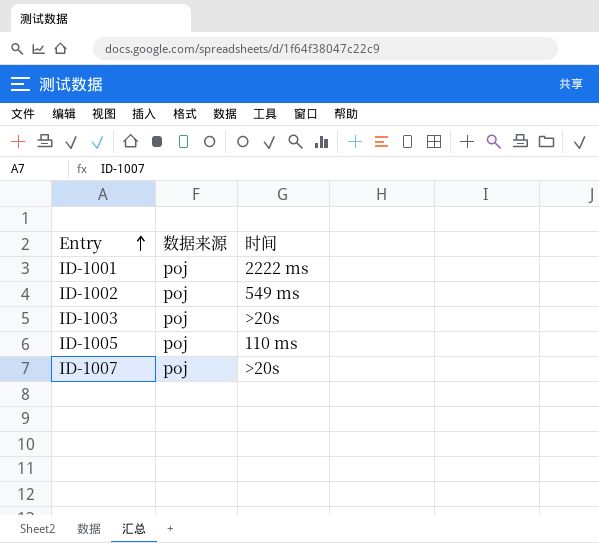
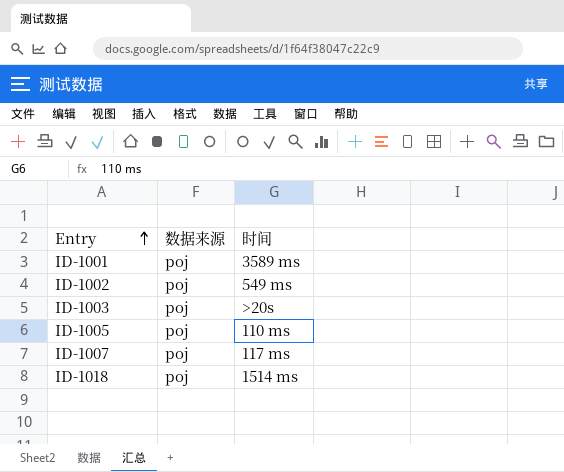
ID-1001 | 时间: 2222 ms -> 3589 ms
ID-1007 | 时间: >20s -> 117 ms
row ID-1018: none -> poj | 1514 ms

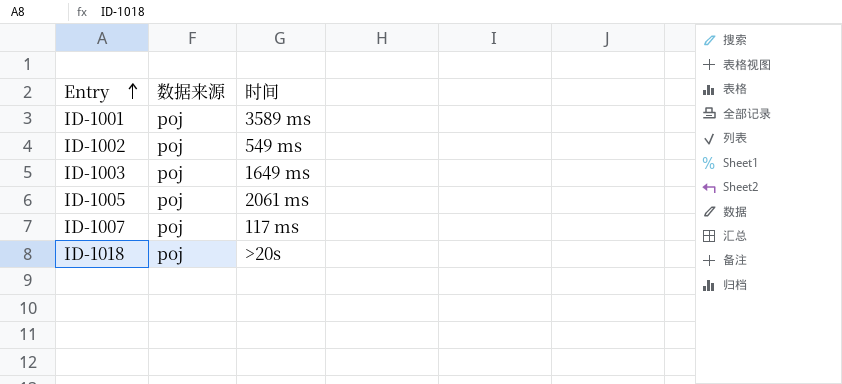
ID-1003 | 时间: >20s -> 1649 ms
ID-1005 | 时间: 110 ms -> 2061 ms
ID-1018 | 时间: 1514 ms -> >20s

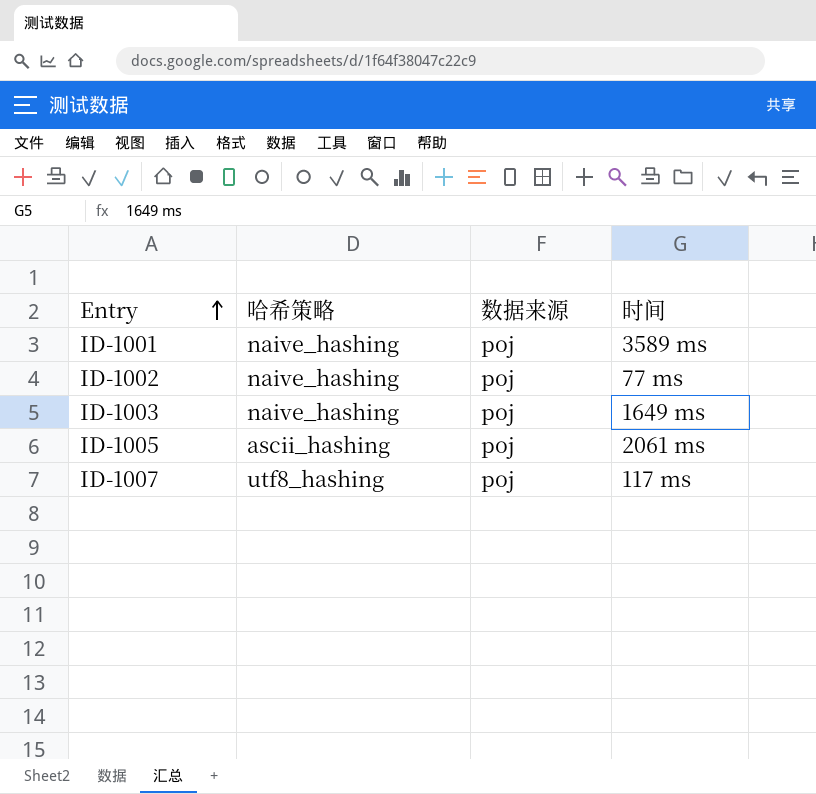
column 哈希策略 | position: none -> 2
row ID-1018: poj | >20s -> none
ID-1002 | 时间: 549 ms -> 77 ms

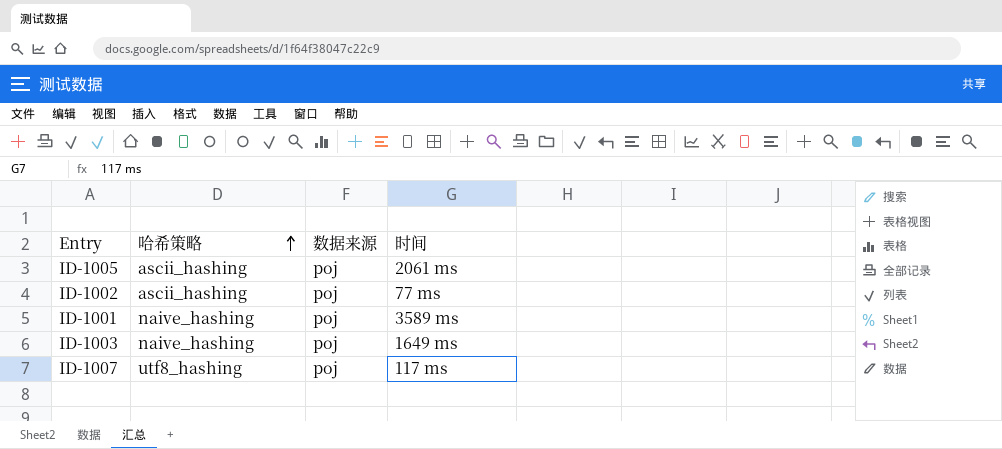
row order: Entry ascending -> 哈希策略 ascending
ID-1002 | 哈希策略: naive_hashing -> ascii_hashing

